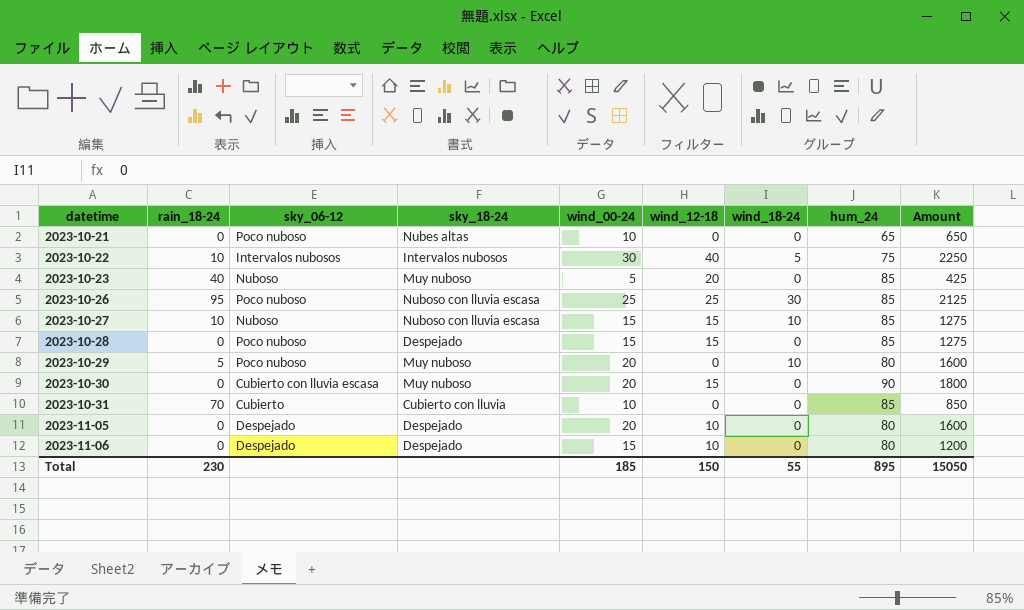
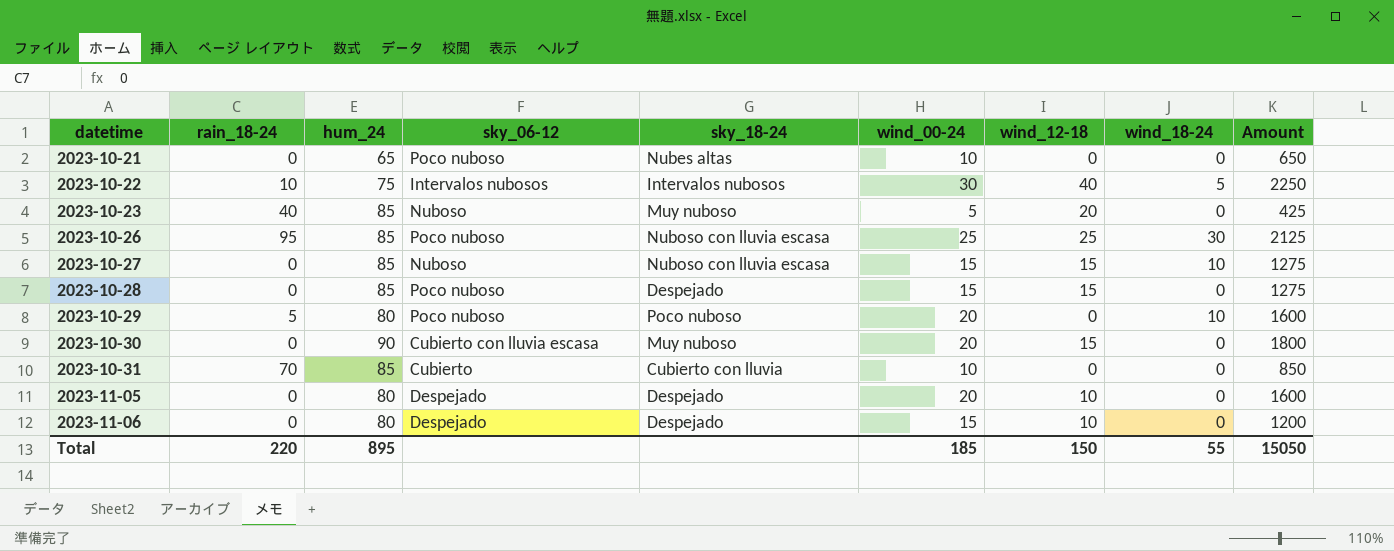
column hum_24 | position: 8 -> 3
2023-10-27 | rain_18-24: 10 -> 0
2023-10-29 | sky_18-24: Muy nuboso -> Poco nuboso
Total | rain_18-24: 230 -> 220

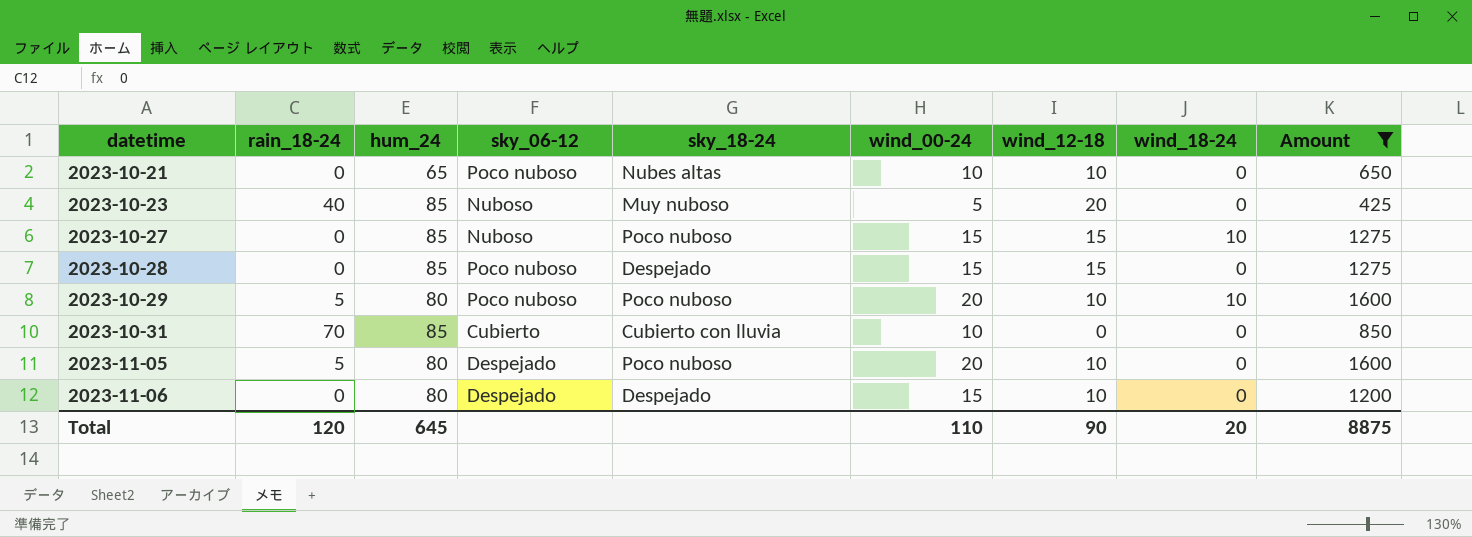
filter: none -> Amount <= 1600
2023-10-21 | wind_12-18: 0 -> 10
2023-10-27 | sky_18-24: Nuboso con lluvia escasa -> Poco nuboso
2023-10-29 | wind_12-18: 0 -> 10
2023-11-05 | rain_18-24: 0 -> 5
2023-11-05 | sky_18-24: Despejado -> Poco nuboso
Total | rain_18-24: 220 -> 120
Total | hum_24: 895 -> 645
Total | wind_00-24: 185 -> 110
Total | wind_12-18: 150 -> 90
Total | wind_18-24: 55 -> 20
Total | Amount: 15050 -> 8875

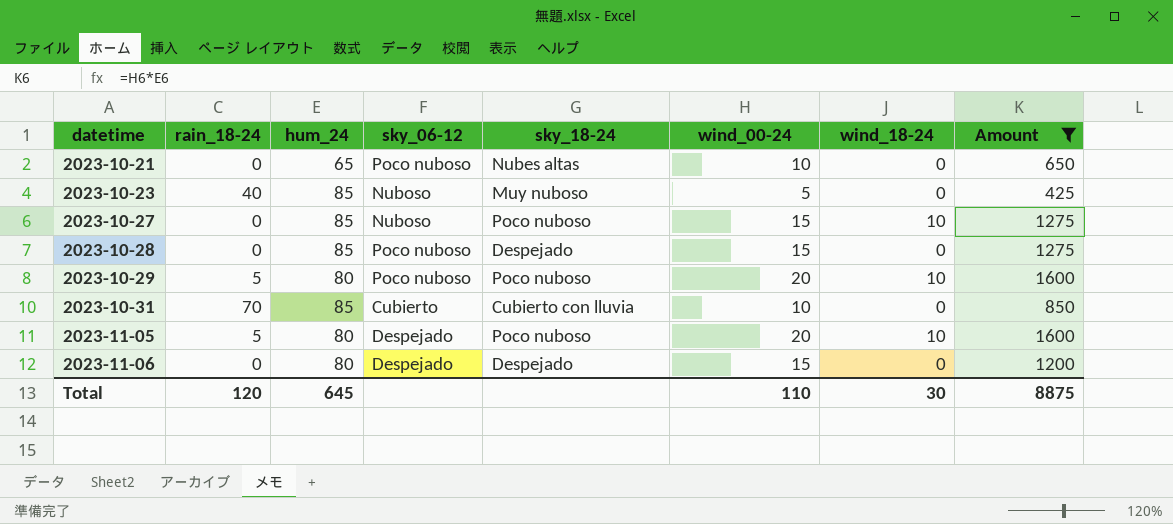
column wind_12-18 | position: 7 -> none
2023-11-05 | wind_18-24: 0 -> 10
Total | wind_18-24: 20 -> 30

